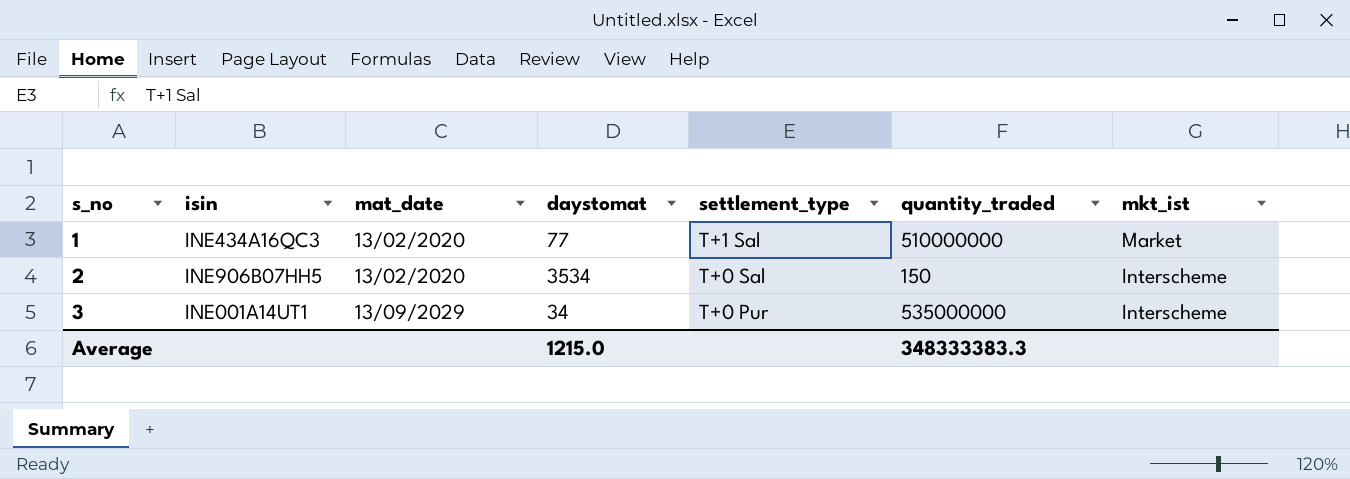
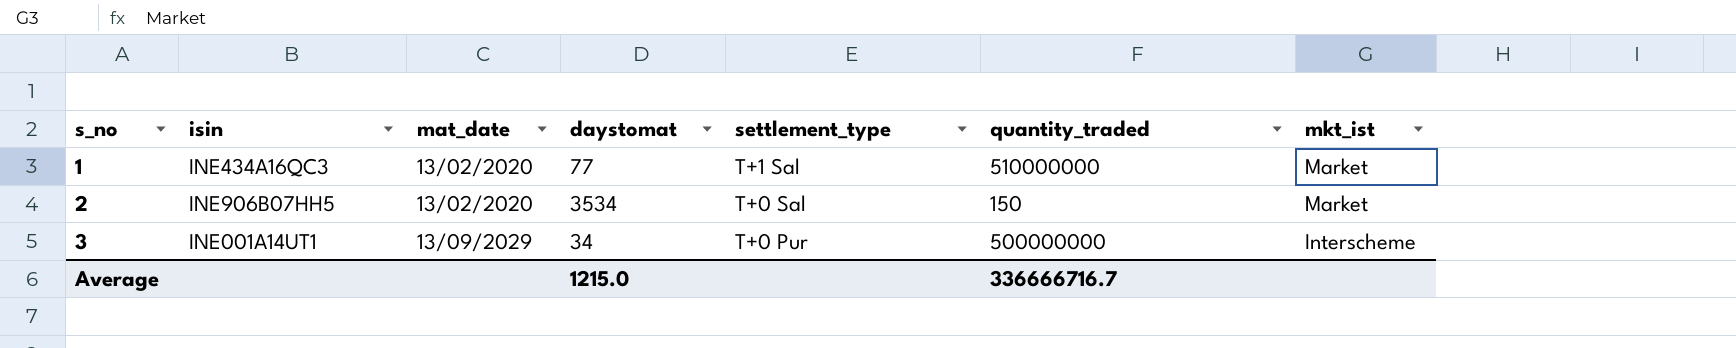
2 | mkt_ist: Interscheme -> Market
3 | quantity_traded: 535000000 -> 500000000
Average | quantity_traded: 348333383.3 -> 336666716.7

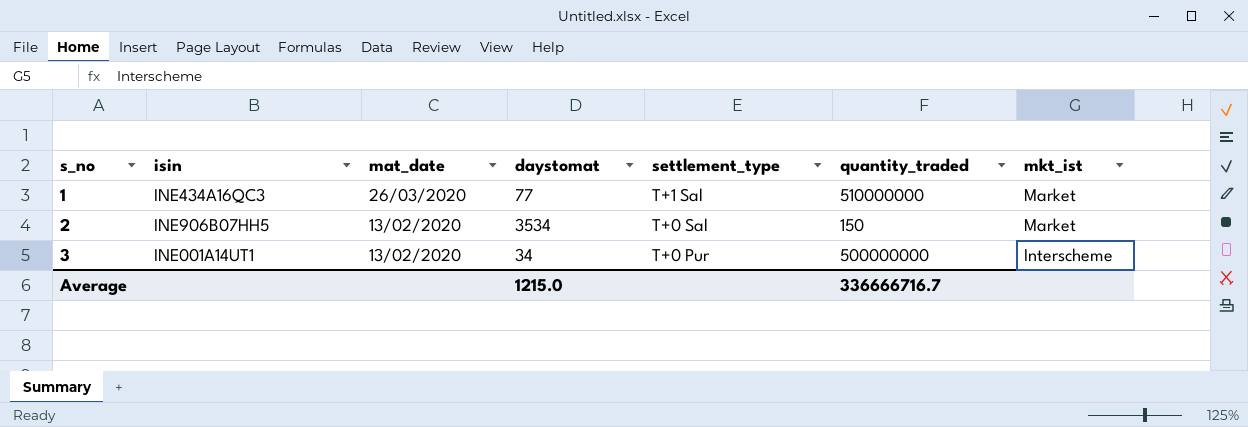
1 | mat_date: 13/02/2020 -> 26/03/2020
3 | mat_date: 13/09/2029 -> 13/02/2020

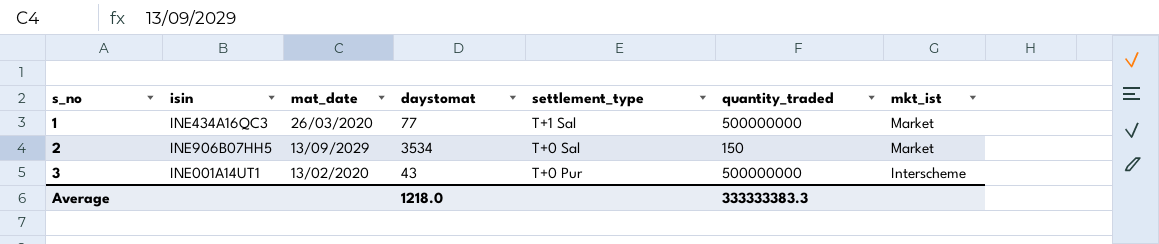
1 | quantity_traded: 510000000 -> 500000000
2 | mat_date: 13/02/2020 -> 13/09/2029
3 | daystomat: 34 -> 43
Average | daystomat: 1215.0 -> 1218.0
Average | quantity_traded: 336666716.7 -> 333333383.3

